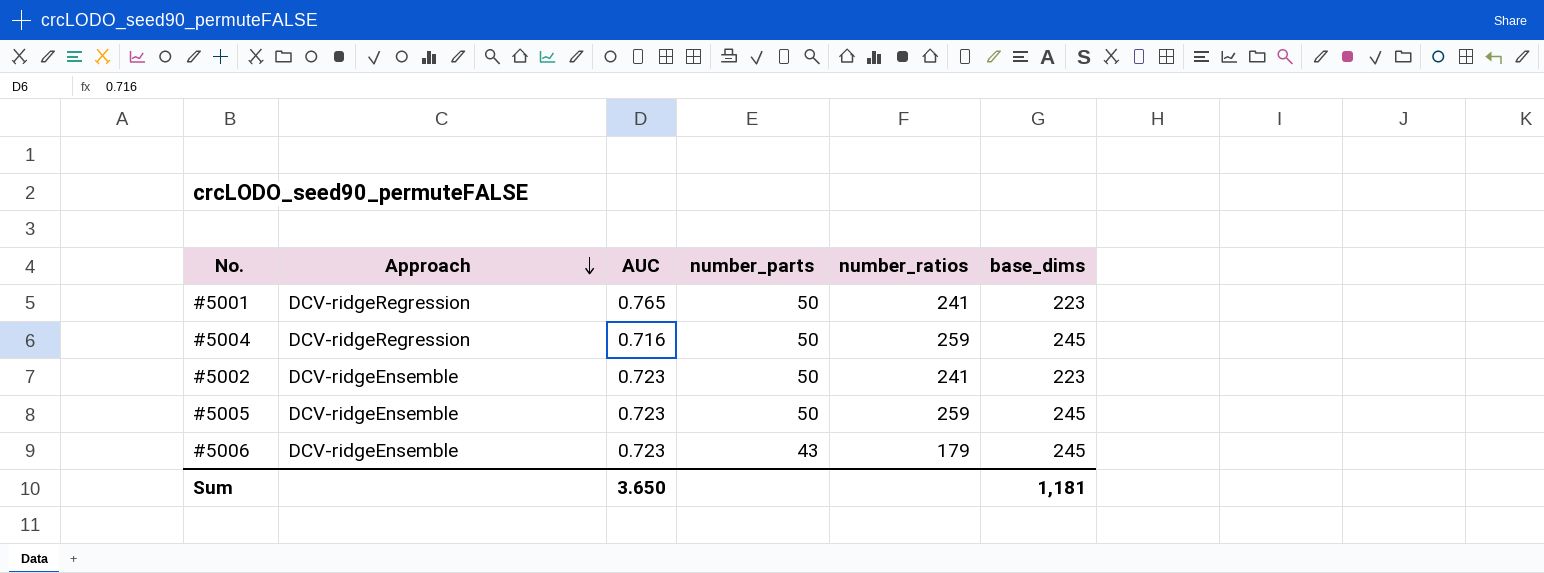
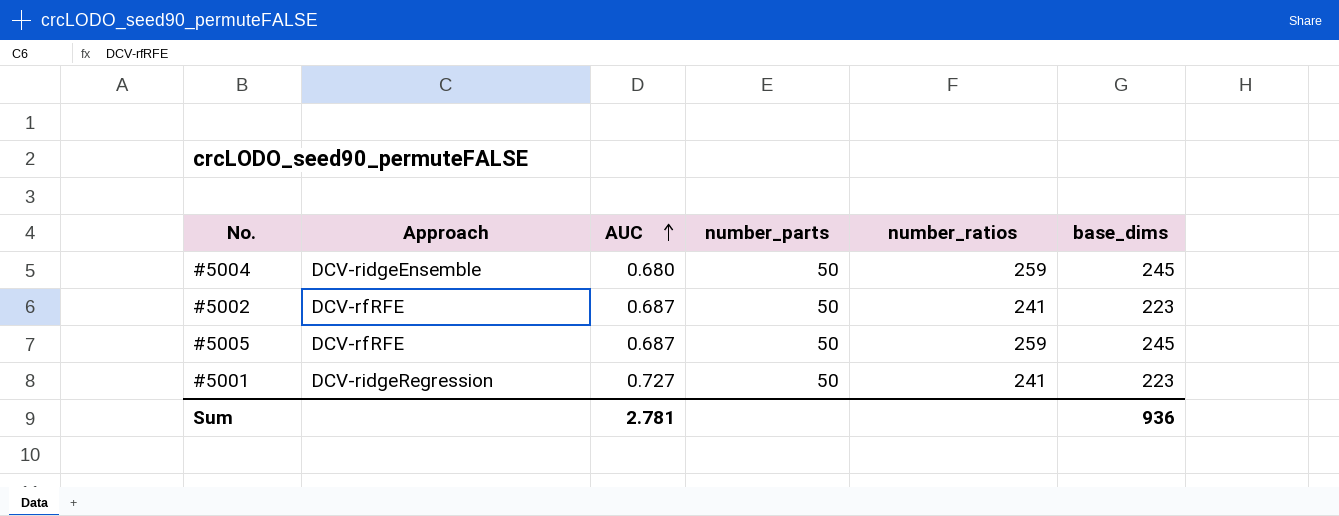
row order: Approach descending -> AUC ascending
row #5006: DCV-ridgeEnsemble | 0.723 | 43 | 179 | 245 -> none
#5004 | Approach: DCV-ridgeRegression -> DCV-ridgeEnsemble
#5004 | AUC: 0.716 -> 0.680
#5002 | Approach: DCV-ridgeEnsemble -> DCV-rfRFE
#5002 | AUC: 0.723 -> 0.687
#5005 | Approach: DCV-ridgeEnsemble -> DCV-rfRFE
#5005 | AUC: 0.723 -> 0.687
#5001 | AUC: 0.765 -> 0.727
Sum | AUC: 3.650 -> 2.781
Sum | base_dims: 1,181 -> 936

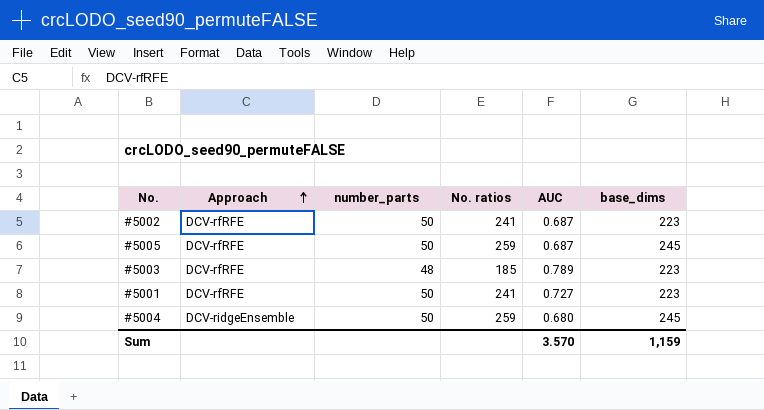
row order: AUC ascending -> Approach ascending
column name: number_ratios -> No. ratios
column AUC | position: 3 -> 5
row #5003: none -> DCV-rfRFE | 48 | 185 | 0.789 | 223
#5001 | Approach: DCV-ridgeRegression -> DCV-rfRFE
Sum | AUC: 2.781 -> 3.570
Sum | base_dims: 936 -> 1,159

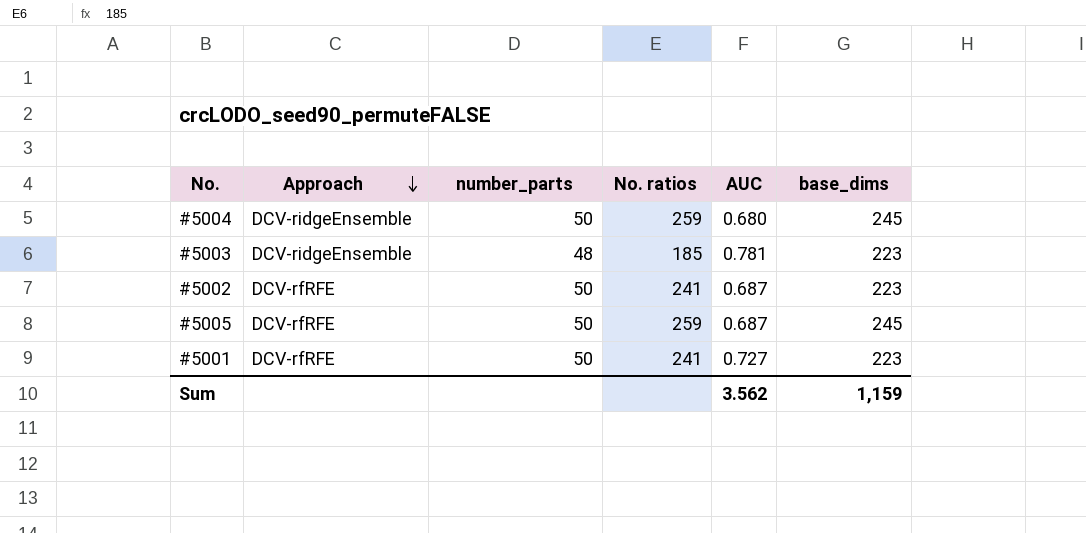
row order: Approach ascending -> Approach descending
#5003 | Approach: DCV-rfRFE -> DCV-ridgeEnsemble
#5003 | AUC: 0.789 -> 0.781
Sum | AUC: 3.570 -> 3.562

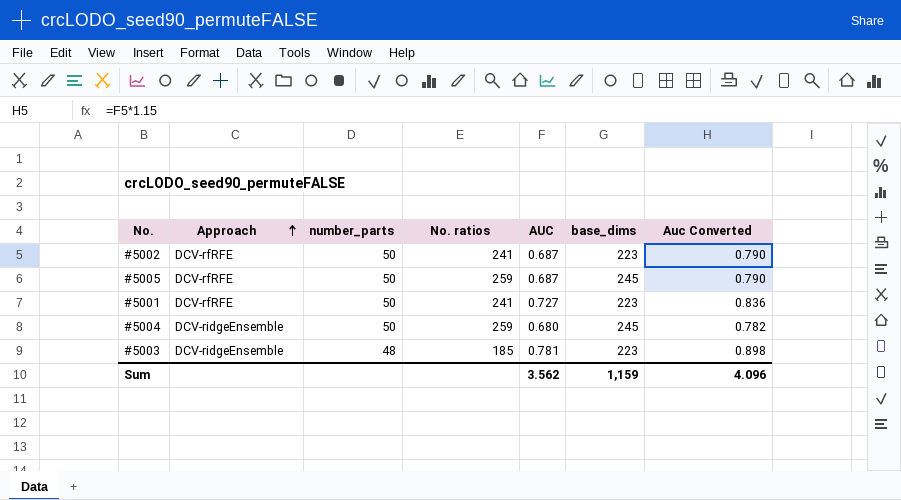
row order: Approach descending -> Approach ascending
column Auc Converted | formula: none -> [AUC] * 1.15

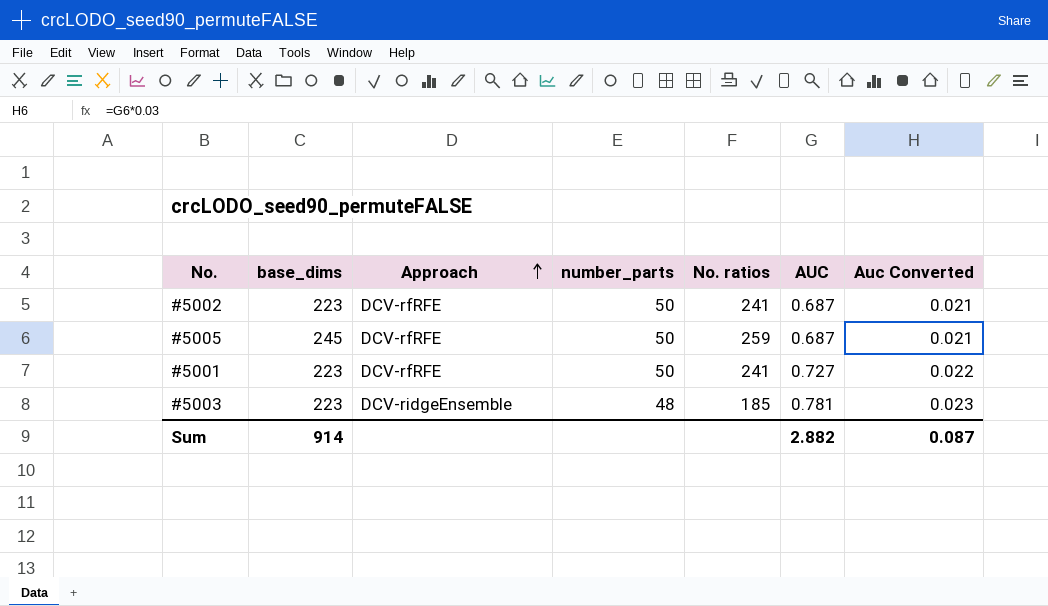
column base_dims | position: 6 -> 2
column Auc Converted | formula: [AUC] * 1.15 -> [AUC] * 0.03
row #5004: DCV-ridgeEnsemble | 50 | 259 | 0.680 | 245 | 0.782 -> none
Sum | base_dims: 1,159 -> 914
Sum | AUC: 3.562 -> 2.882
Sum | Auc Converted: 4.096 -> 0.087

